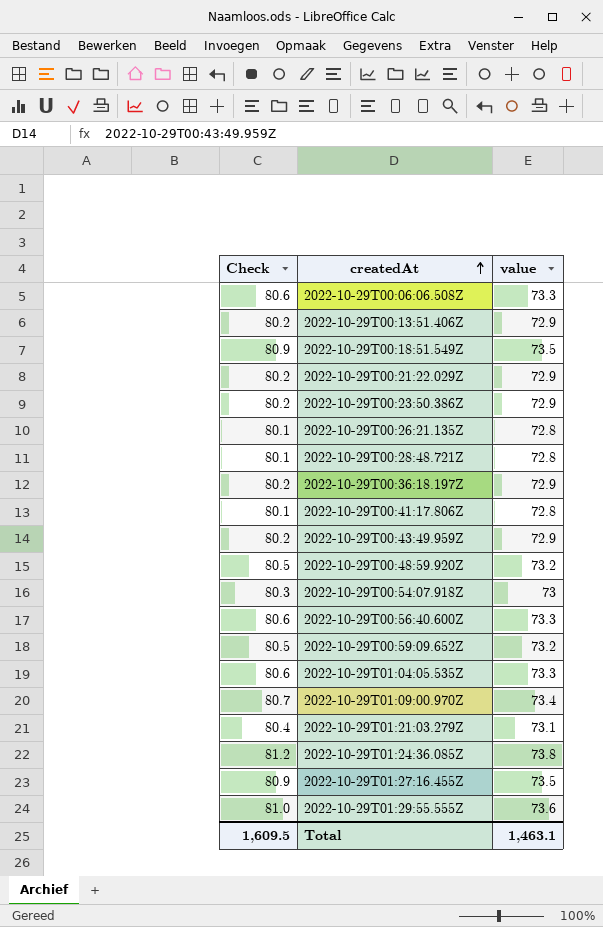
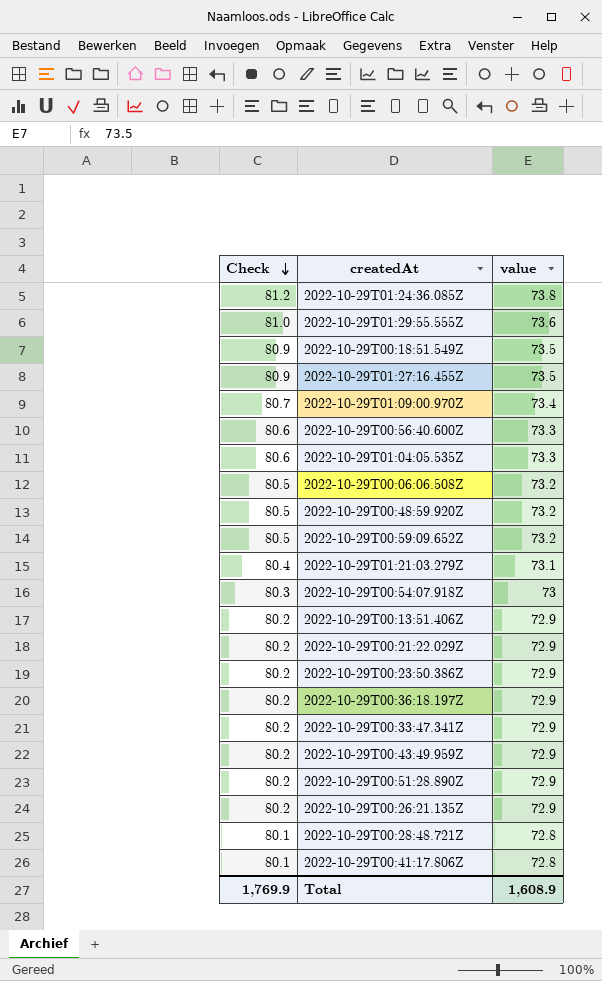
row order: createdAt ascending -> Check descending
2022-10-29T00:06:06.508Z | Check: 80.6 -> 80.5
2022-10-29T00:06:06.508Z | value: 73.3 -> 73.2
row 2022-10-29T00:33:47.341Z: none -> 80.2 | 72.9
row 2022-10-29T00:51:28.890Z: none -> 80.2 | 72.9
2022-10-29T00:26:21.135Z | Check: 80.1 -> 80.2
2022-10-29T00:26:21.135Z | value: 72.8 -> 72.9
Total | Check: 1,609.5 -> 1,769.9
Total | value: 1,463.1 -> 1,608.9

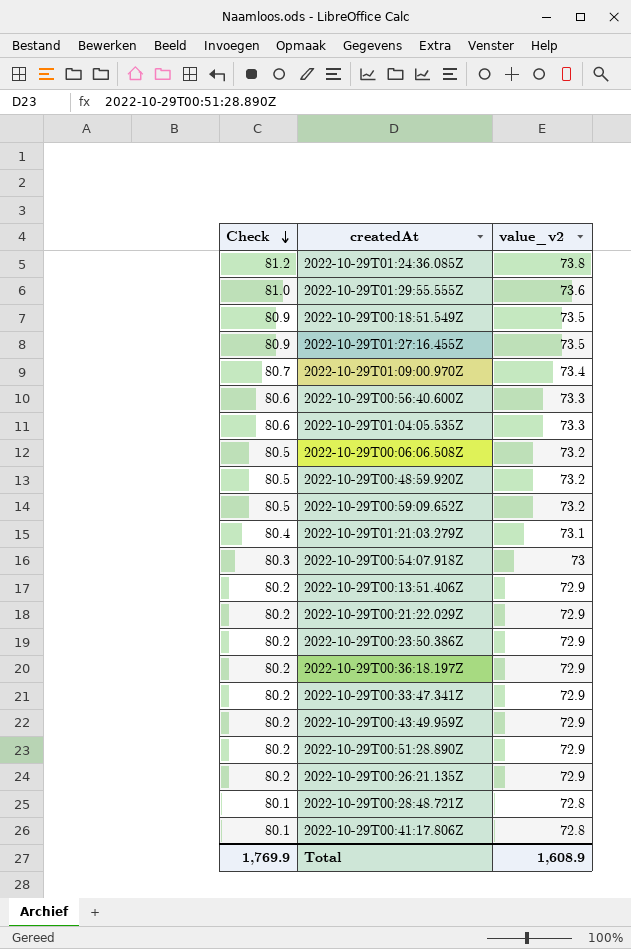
column name: value -> value_v2

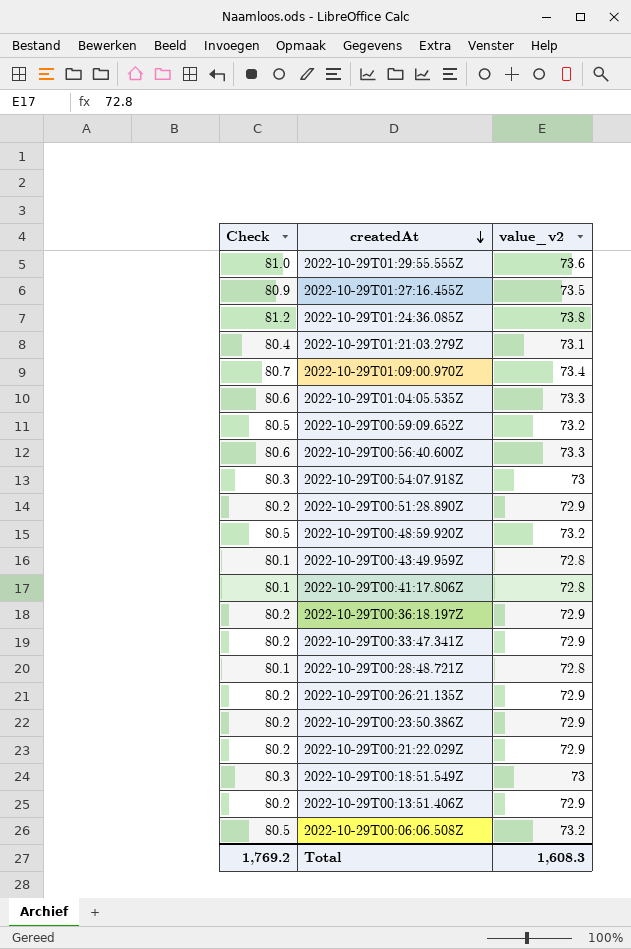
row order: Check descending -> createdAt descending
2022-10-29T00:43:49.959Z | Check: 80.2 -> 80.1
2022-10-29T00:43:49.959Z | value_v2: 72.9 -> 72.8
2022-10-29T00:18:51.549Z | Check: 80.9 -> 80.3
2022-10-29T00:18:51.549Z | value_v2: 73.5 -> 73
Total | Check: 1,769.9 -> 1,769.2
Total | value_v2: 1,608.9 -> 1,608.3

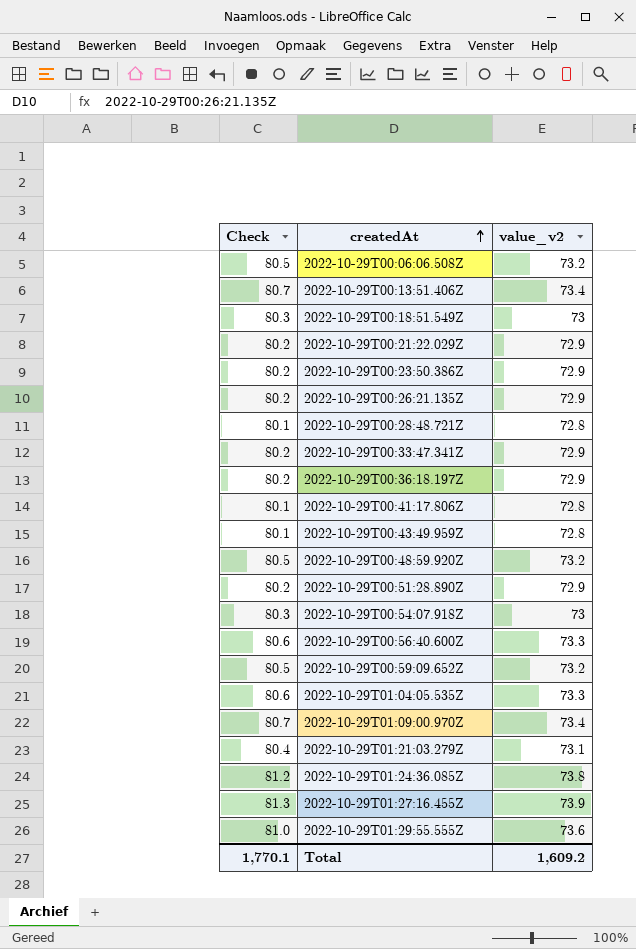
row order: createdAt descending -> createdAt ascending
2022-10-29T00:13:51.406Z | Check: 80.2 -> 80.7
2022-10-29T00:13:51.406Z | value_v2: 72.9 -> 73.4
2022-10-29T01:27:16.455Z | Check: 80.9 -> 81.3
2022-10-29T01:27:16.455Z | value_v2: 73.5 -> 73.9
Total | Check: 1,769.2 -> 1,770.1
Total | value_v2: 1,608.3 -> 1,609.2

